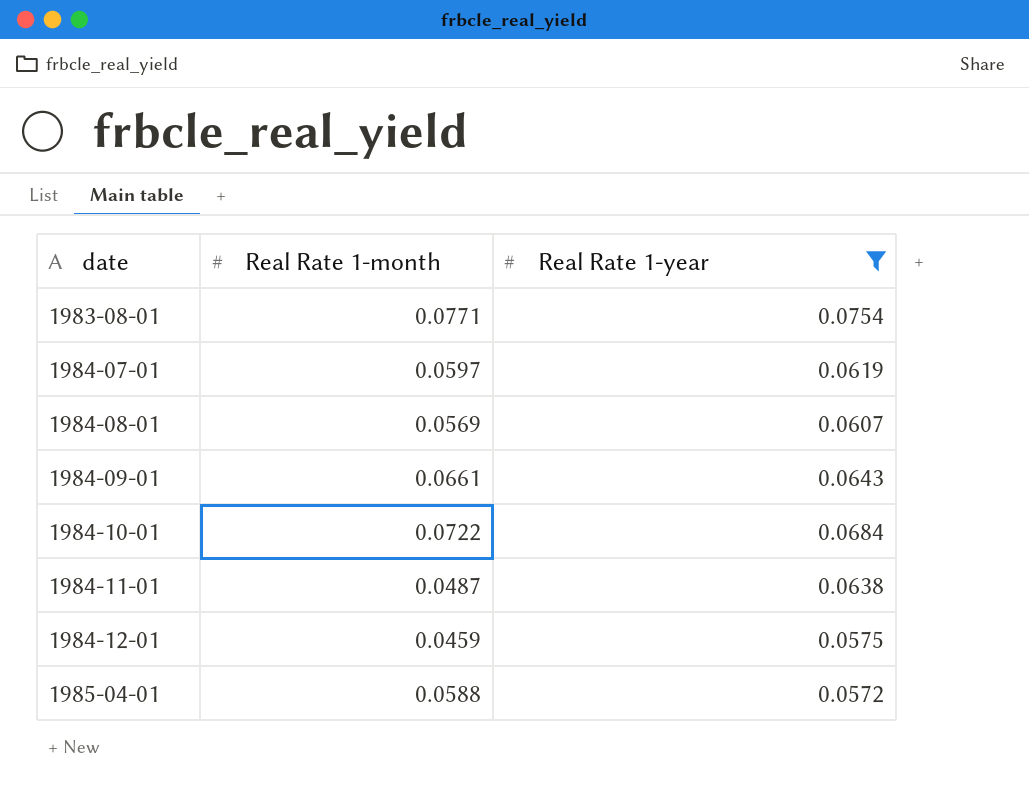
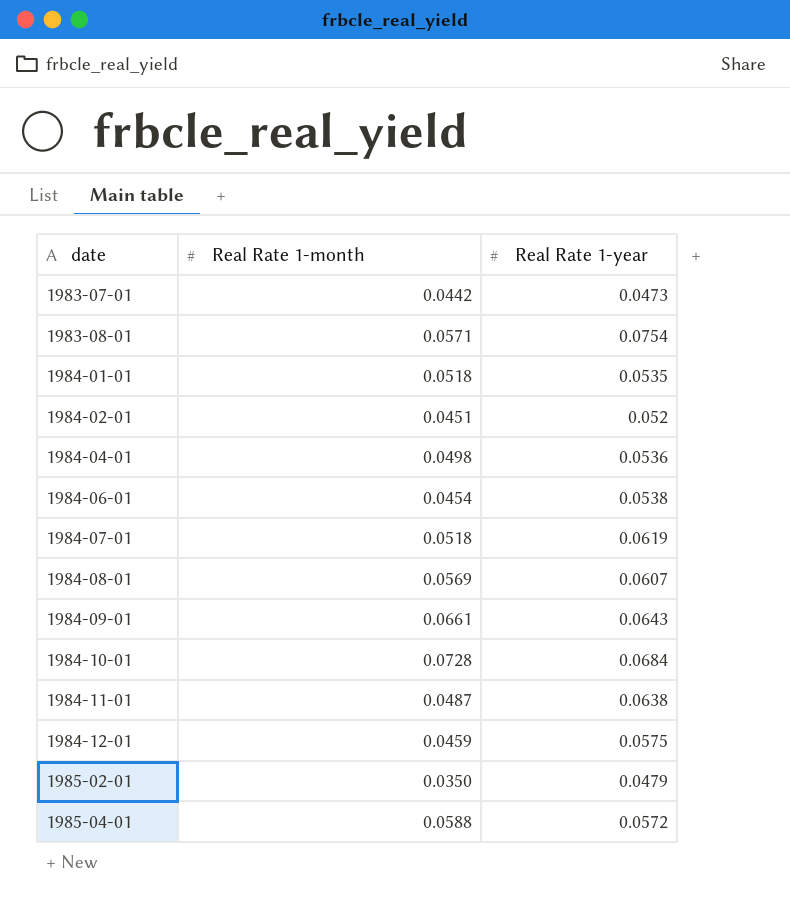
filter: Real Rate 1-year >= 0.0572 -> none
1983-08-01 | Real Rate 1-month: 0.0771 -> 0.0571
1984-07-01 | Real Rate 1-month: 0.0597 -> 0.0518
1984-10-01 | Real Rate 1-month: 0.0722 -> 0.0728

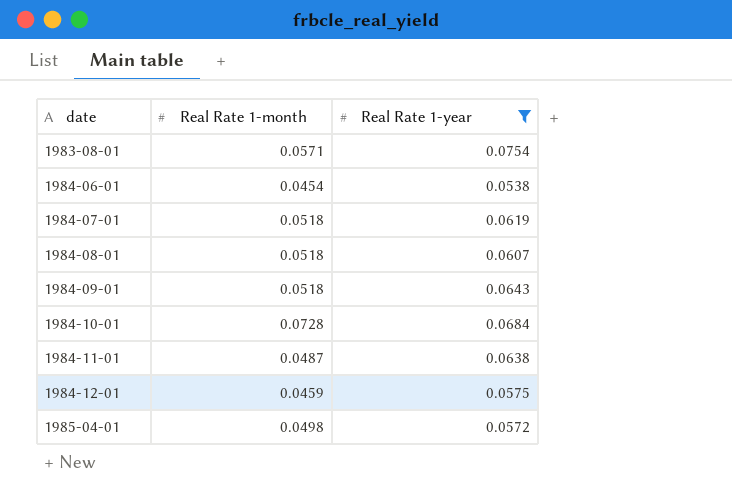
filter: none -> Real Rate 1-year >= 0.0538
1984-08-01 | Real Rate 1-month: 0.0569 -> 0.0518
1984-09-01 | Real Rate 1-month: 0.0661 -> 0.0518
1985-04-01 | Real Rate 1-month: 0.0588 -> 0.0498

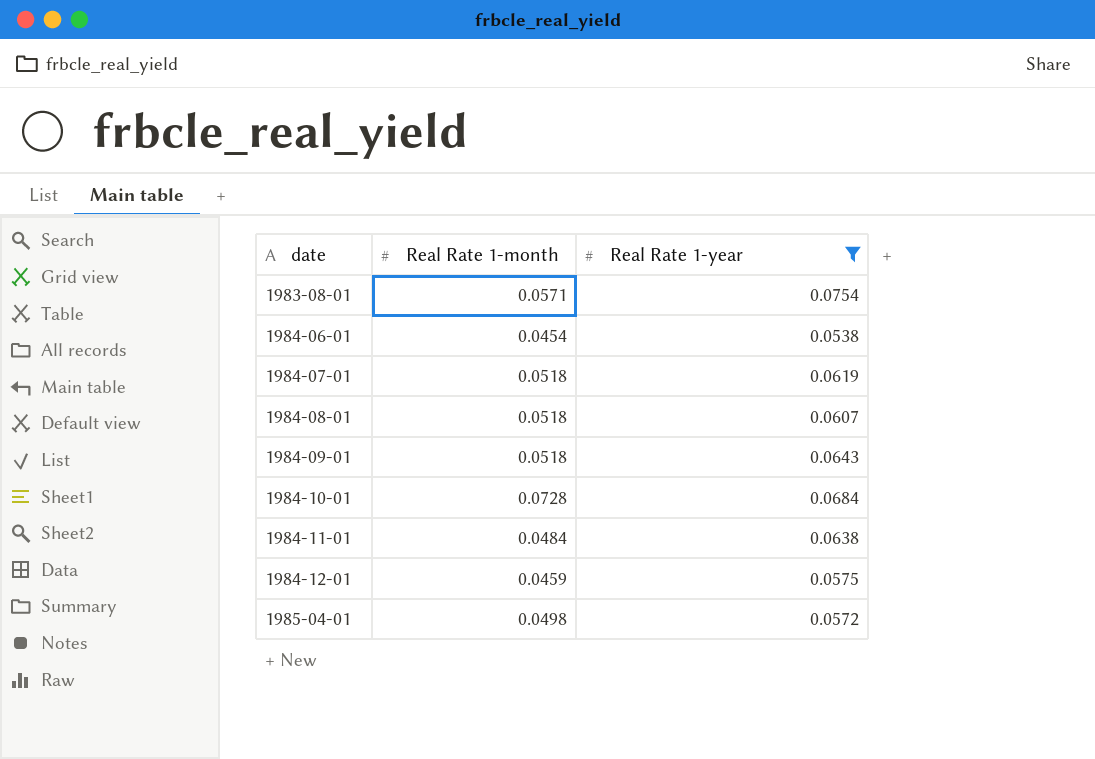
1984-11-01 | Real Rate 1-month: 0.0487 -> 0.0484

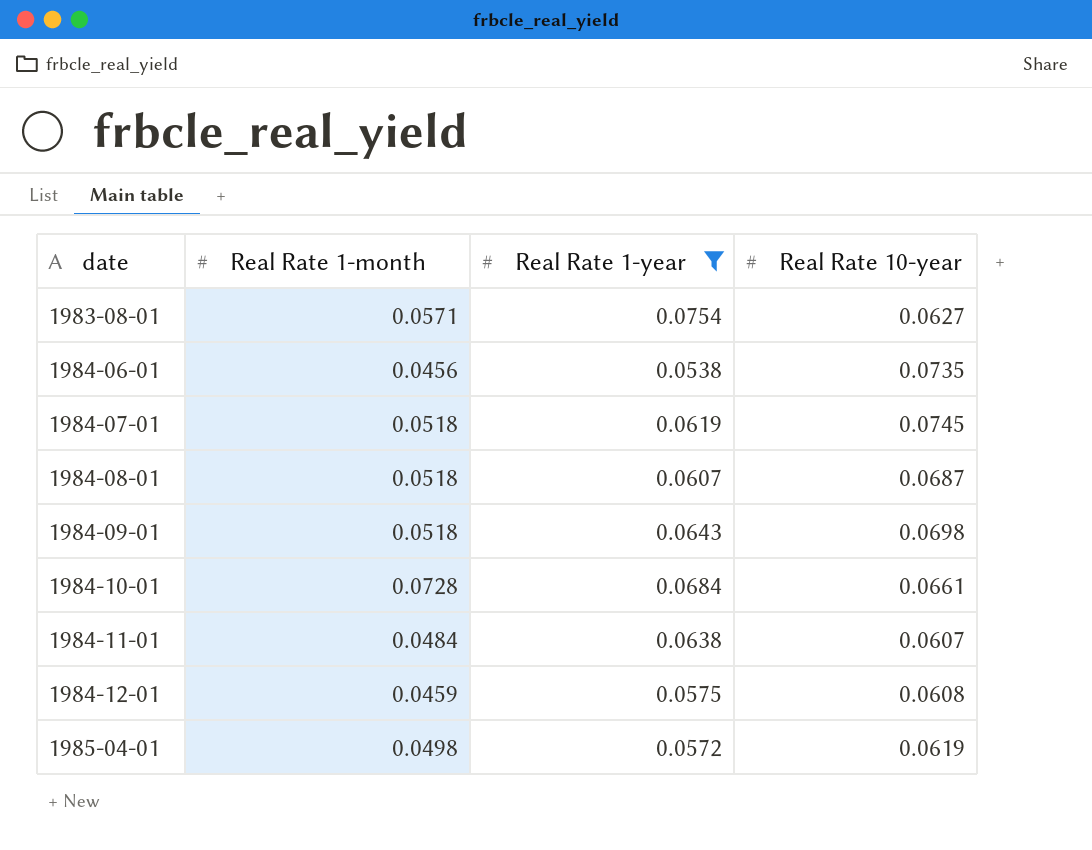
column Real Rate 10-year | position: none -> 4
1984-06-01 | Real Rate 1-month: 0.0454 -> 0.0456

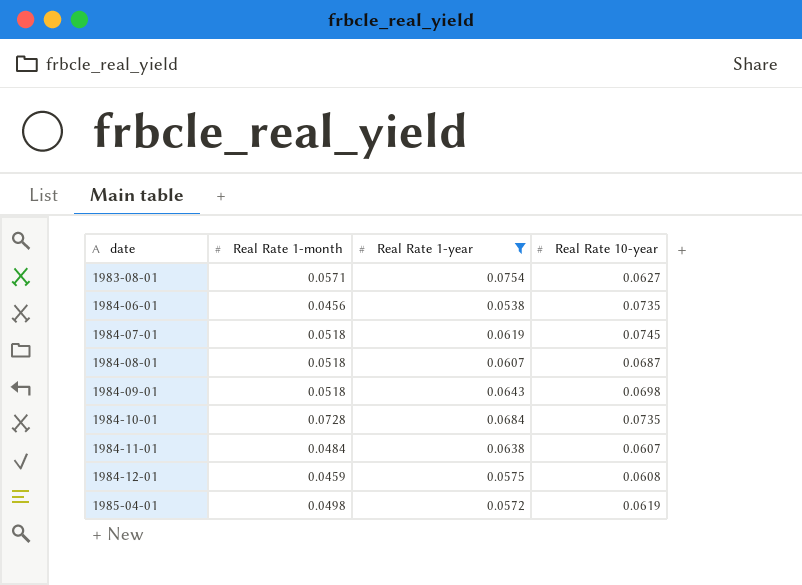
1984-10-01 | Real Rate 10-year: 0.0661 -> 0.0735

